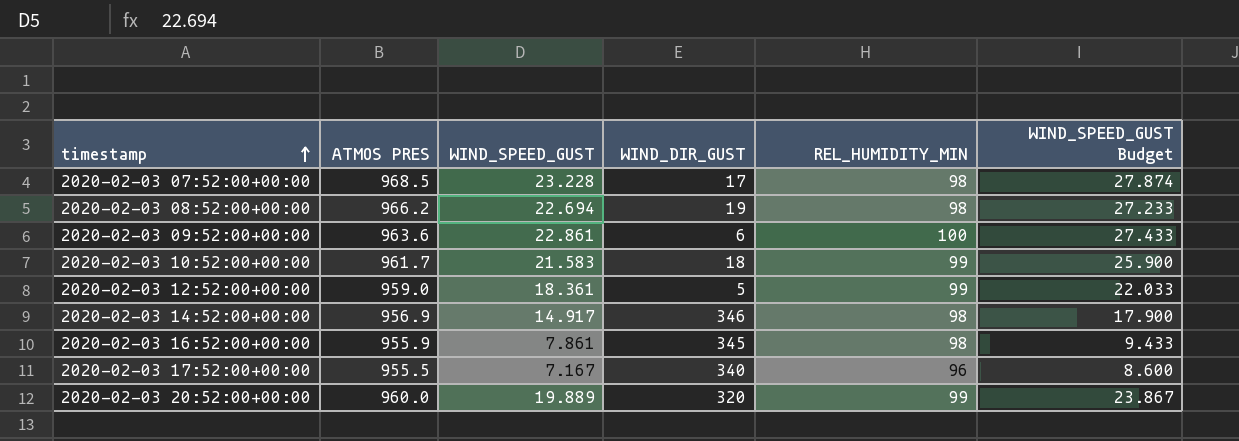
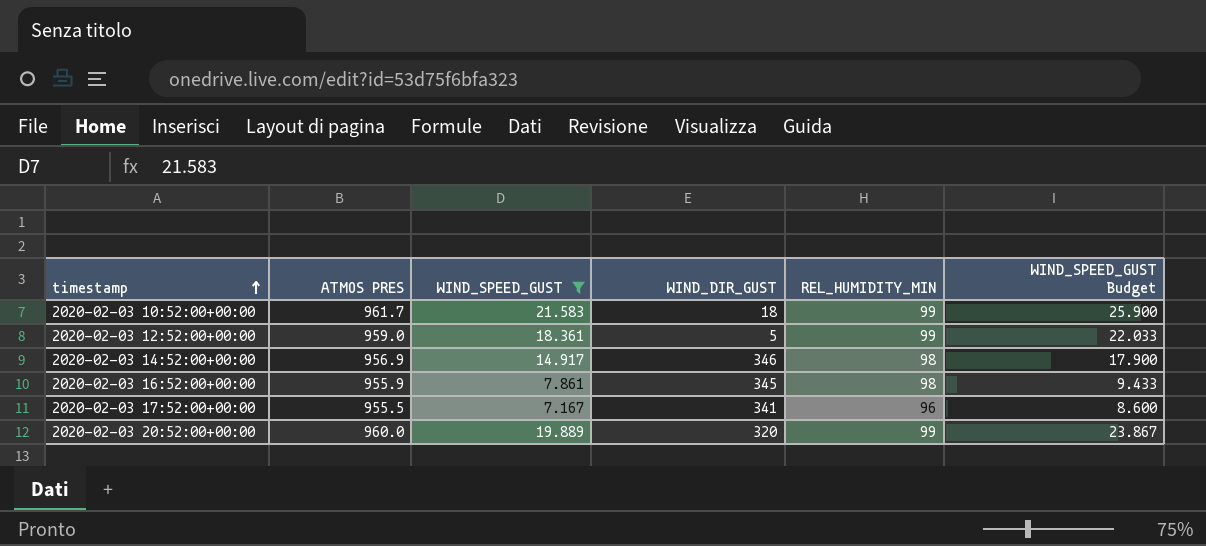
filter: none -> WIND_SPEED_GUST <= 21.583
2020-02-03 17:52:00+00:00 | WIND_DIR_GUST: 340 -> 341

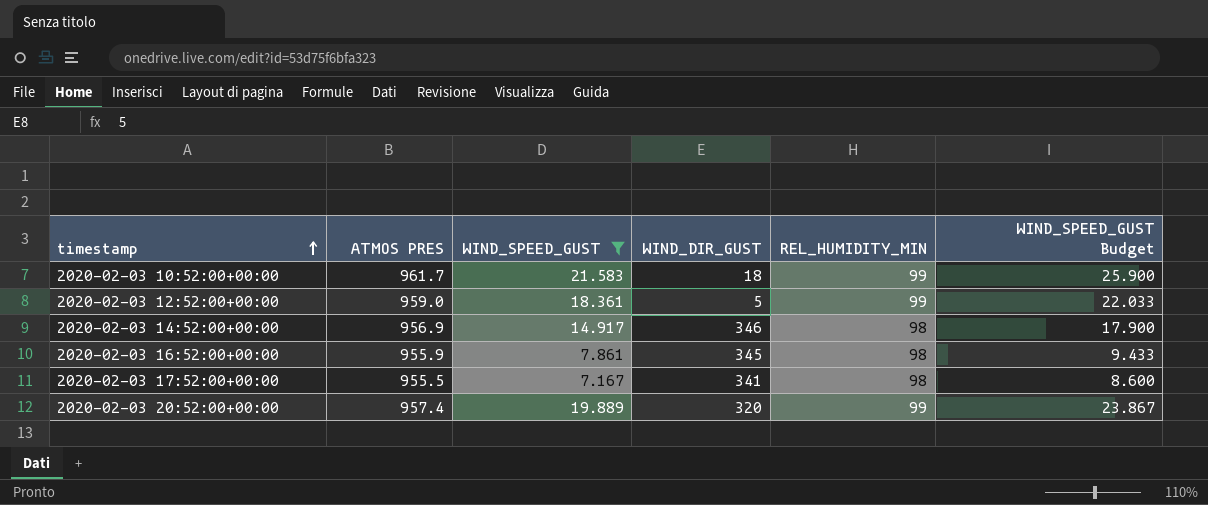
2020-02-03 17:52:00+00:00 | REL_HUMIDITY_MIN: 96 -> 98
2020-02-03 20:52:00+00:00 | ATMOS PRES: 960.0 -> 957.4

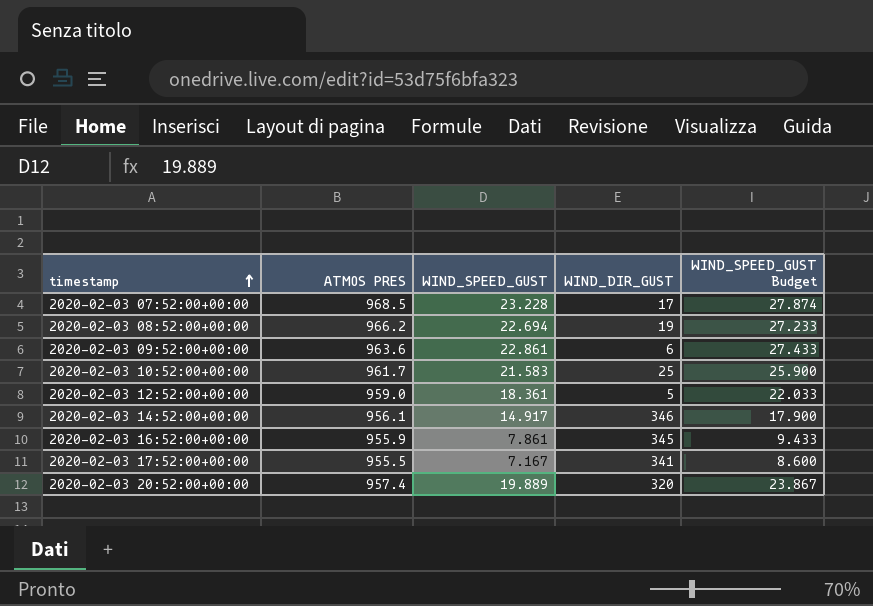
filter: WIND_SPEED_GUST <= 21.583 -> none
column REL_HUMIDITY_MIN | position: 5 -> none
2020-02-03 10:52:00+00:00 | WIND_DIR_GUST: 18 -> 25
2020-02-03 14:52:00+00:00 | ATMOS PRES: 956.9 -> 956.1

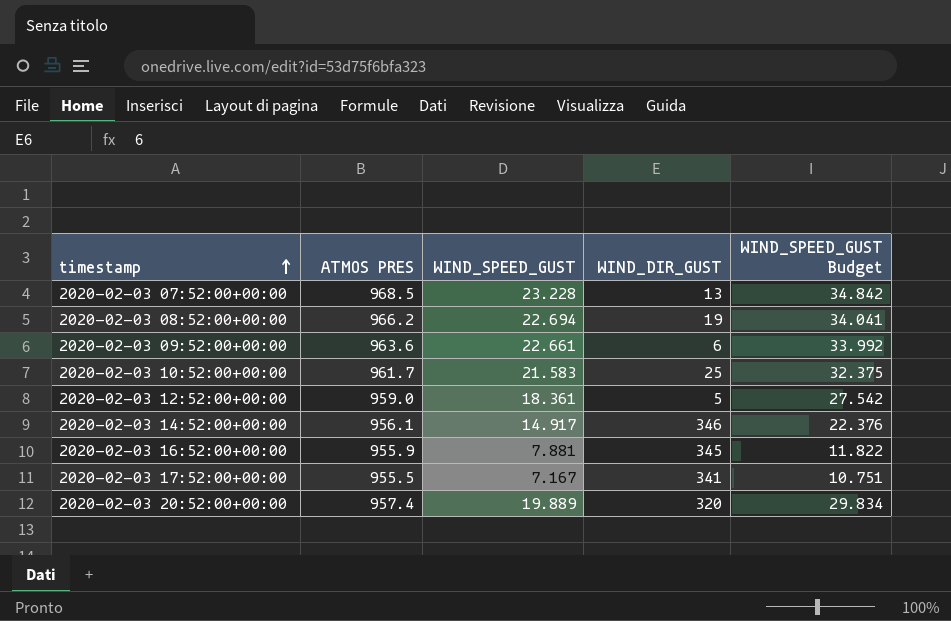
column WIND_SPEED_GUST Budget | formula: [WIND_SPEED_GUST] * 1.2 -> [WIND_SPEED_GUST] * 1.5
2020-02-03 07:52:00+00:00 | WIND_DIR_GUST: 17 -> 13
2020-02-03 09:52:00+00:00 | WIND_SPEED_GUST: 22.861 -> 22.661
2020-02-03 16:52:00+00:00 | WIND_SPEED_GUST: 7.861 -> 7.881

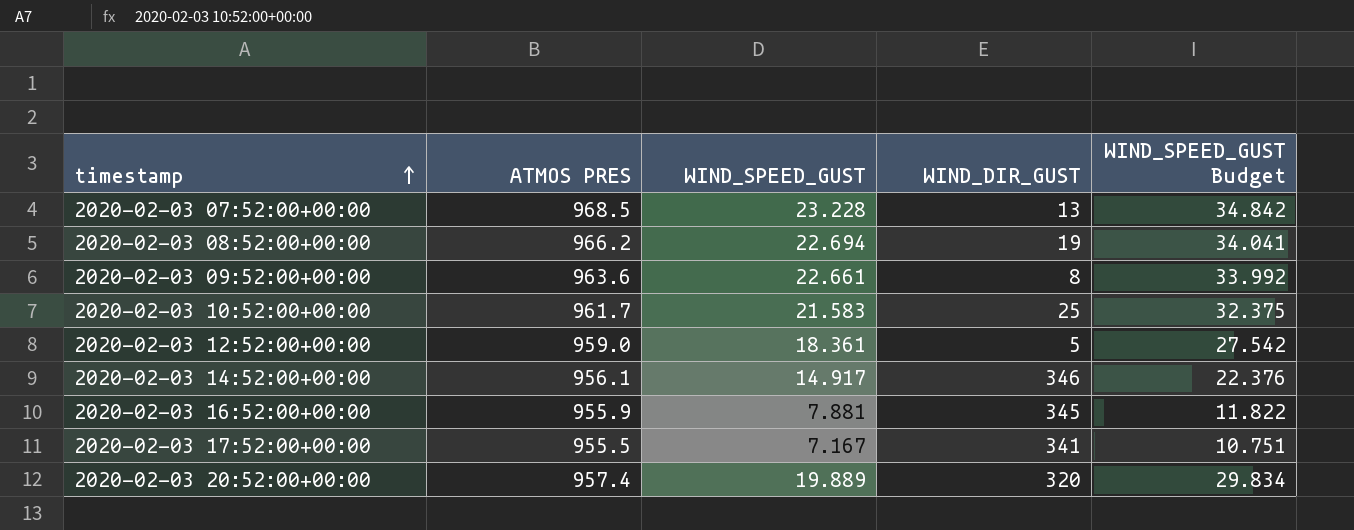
2020-02-03 09:52:00+00:00 | WIND_DIR_GUST: 6 -> 8

